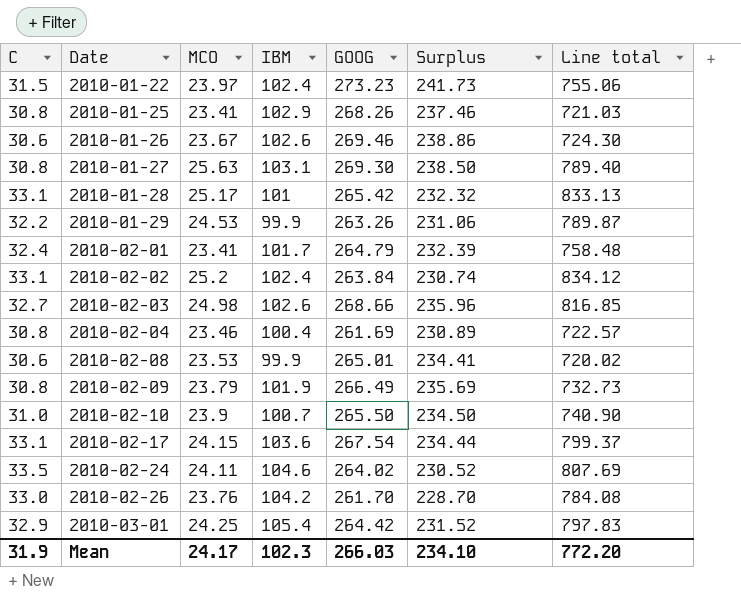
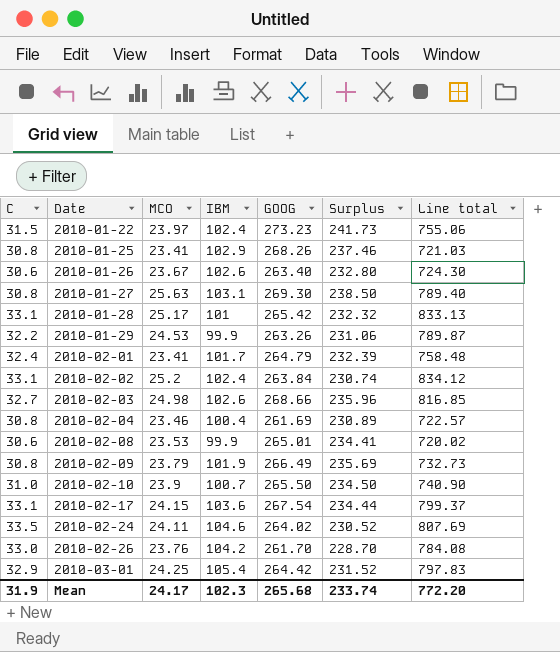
2010-01-26 | GOOG: 269.46 -> 263.40
2010-01-26 | Surplus: 238.86 -> 232.80
Mean | GOOG: 266.03 -> 265.68
Mean | Surplus: 234.10 -> 233.74

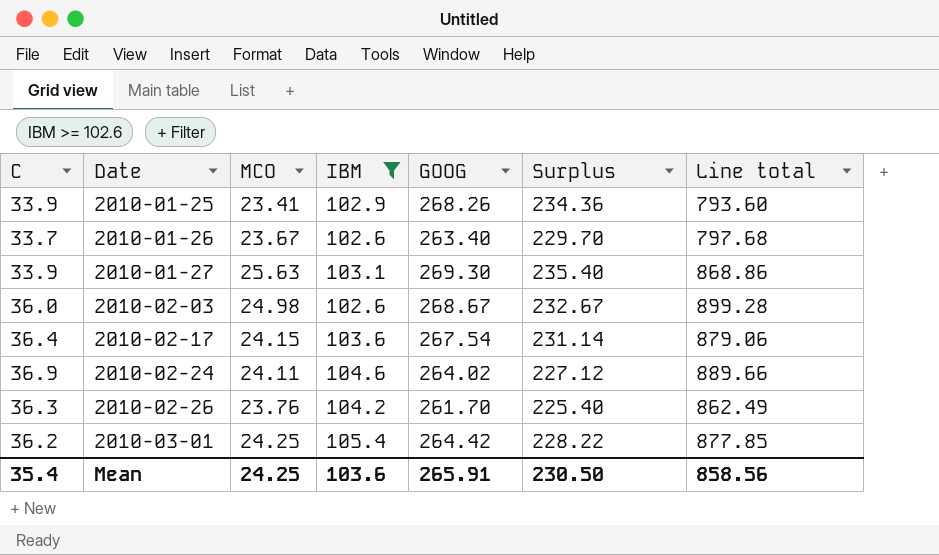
filter: none -> IBM >= 102.6
2010-01-25 | C: 30.8 -> 33.9
2010-01-25 | Surplus: 237.46 -> 234.36
2010-01-25 | Line total: 721.03 -> 793.60
2010-01-26 | C: 30.6 -> 33.7
2010-01-26 | Surplus: 232.80 -> 229.70
2010-01-26 | Line total: 724.30 -> 797.68
2010-01-27 | C: 30.8 -> 33.9
2010-01-27 | Surplus: 238.50 -> 235.40
2010-01-27 | Line total: 789.40 -> 868.86
2010-02-03 | C: 32.7 -> 36.0
2010-02-03 | GOOG: 268.66 -> 268.67
2010-02-03 | Surplus: 235.96 -> 232.67
2010-02-03 | Line total: 816.85 -> 899.28
2010-02-17 | C: 33.1 -> 36.4
2010-02-17 | Surplus: 234.44 -> 231.14
2010-02-17 | Line total: 799.37 -> 879.06
2010-02-24 | C: 33.5 -> 36.9
2010-02-24 | Surplus: 230.52 -> 227.12
2010-02-24 | Line total: 807.69 -> 889.66
2010-02-26 | C: 33.0 -> 36.3
2010-02-26 | Surplus: 228.70 -> 225.40
2010-02-26 | Line total: 784.08 -> 862.49
2010-03-01 | C: 32.9 -> 36.2
2010-03-01 | Surplus: 231.52 -> 228.22
2010-03-01 | Line total: 797.83 -> 877.85
Mean | C: 31.9 -> 35.4
Mean | MCO: 24.17 -> 24.25
Mean | IBM: 102.3 -> 103.6
Mean | GOOG: 265.68 -> 265.91
Mean | Surplus: 233.74 -> 230.50
Mean | Line total: 772.20 -> 858.56

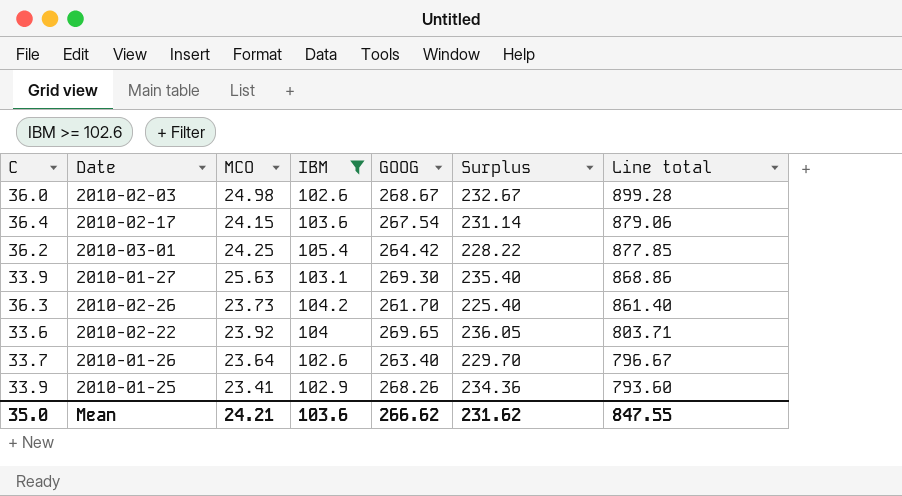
row order: Date ascending -> Line total descending
row 2010-02-24: 36.9 | 24.11 | 104.6 | 264.02 | 227.12 | 889.66 -> none
2010-02-26 | MCO: 23.76 -> 23.73
2010-02-26 | Line total: 862.49 -> 861.40
row 2010-02-22: none -> 33.6 | 23.92 | 104 | 269.65 | 236.05 | 803.71
2010-01-26 | MCO: 23.67 -> 23.64
2010-01-26 | Line total: 797.68 -> 796.67
Mean | C: 35.4 -> 35.0
Mean | MCO: 24.25 -> 24.21
Mean | GOOG: 265.91 -> 266.62
Mean | Surplus: 230.50 -> 231.62
Mean | Line total: 858.56 -> 847.55

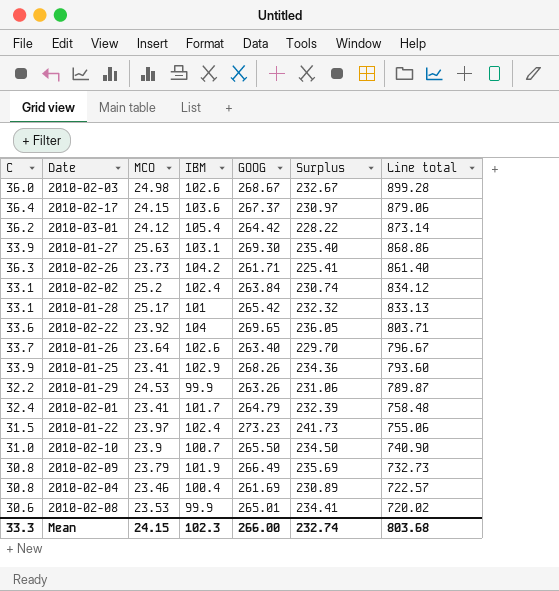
filter: IBM >= 102.6 -> none
2010-02-17 | GOOG: 267.54 -> 267.37
2010-02-17 | Surplus: 231.14 -> 230.97
2010-03-01 | MCO: 24.25 -> 24.12
2010-03-01 | Line total: 877.85 -> 873.14
2010-02-26 | GOOG: 261.70 -> 261.71
2010-02-26 | Surplus: 225.40 -> 225.41
Mean | C: 35.0 -> 33.3
Mean | MCO: 24.21 -> 24.15
Mean | IBM: 103.6 -> 102.3
Mean | GOOG: 266.62 -> 266.00
Mean | Surplus: 231.62 -> 232.74
Mean | Line total: 847.55 -> 803.68

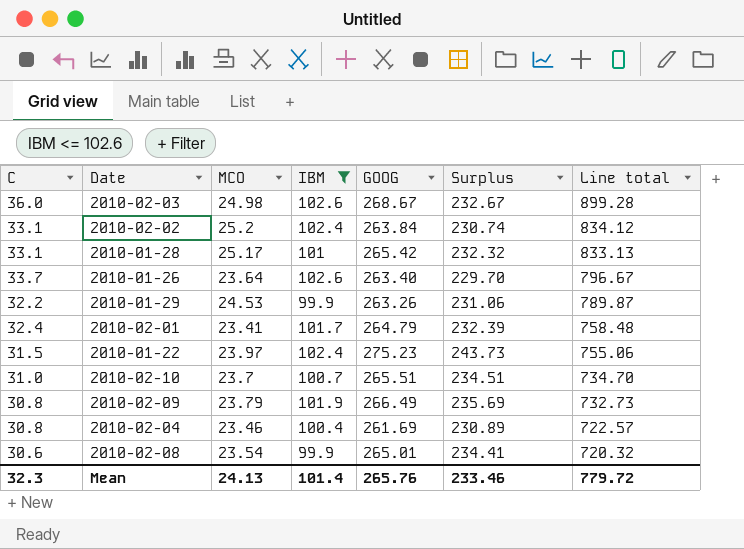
filter: none -> IBM <= 102.6
2010-01-22 | GOOG: 273.23 -> 275.23
2010-01-22 | Surplus: 241.73 -> 243.73
2010-02-10 | MCO: 23.9 -> 23.7
2010-02-10 | GOOG: 265.50 -> 265.51
2010-02-10 | Surplus: 234.50 -> 234.51
2010-02-10 | Line total: 740.90 -> 734.70
2010-02-08 | MCO: 23.53 -> 23.54
2010-02-08 | Line total: 720.02 -> 720.32
Mean | C: 33.3 -> 32.3
Mean | MCO: 24.15 -> 24.13
Mean | IBM: 102.3 -> 101.4
Mean | GOOG: 266.00 -> 265.76
Mean | Surplus: 232.74 -> 233.46
Mean | Line total: 803.68 -> 779.72

